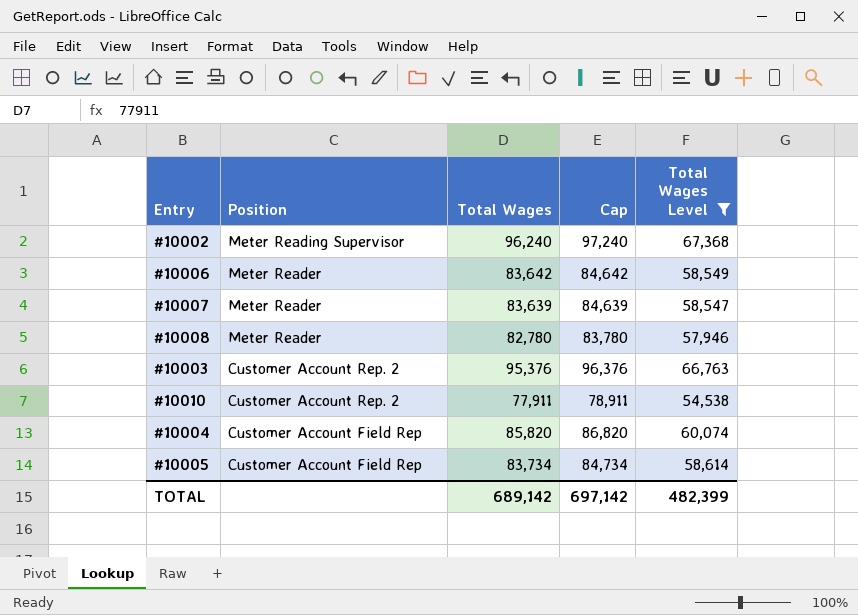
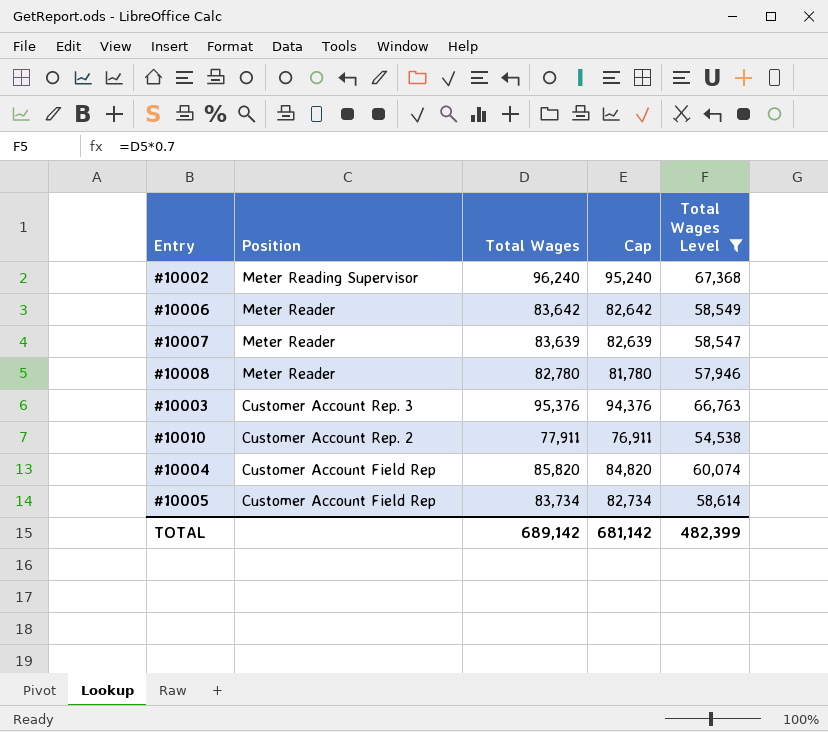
column Cap | formula: [Total Wages] + 1000 -> [Total Wages] - 1000
#10003 | Position: Customer Account Rep. 2 -> Customer Account Rep. 3
TOTAL | Cap: 697,142 -> 681,142

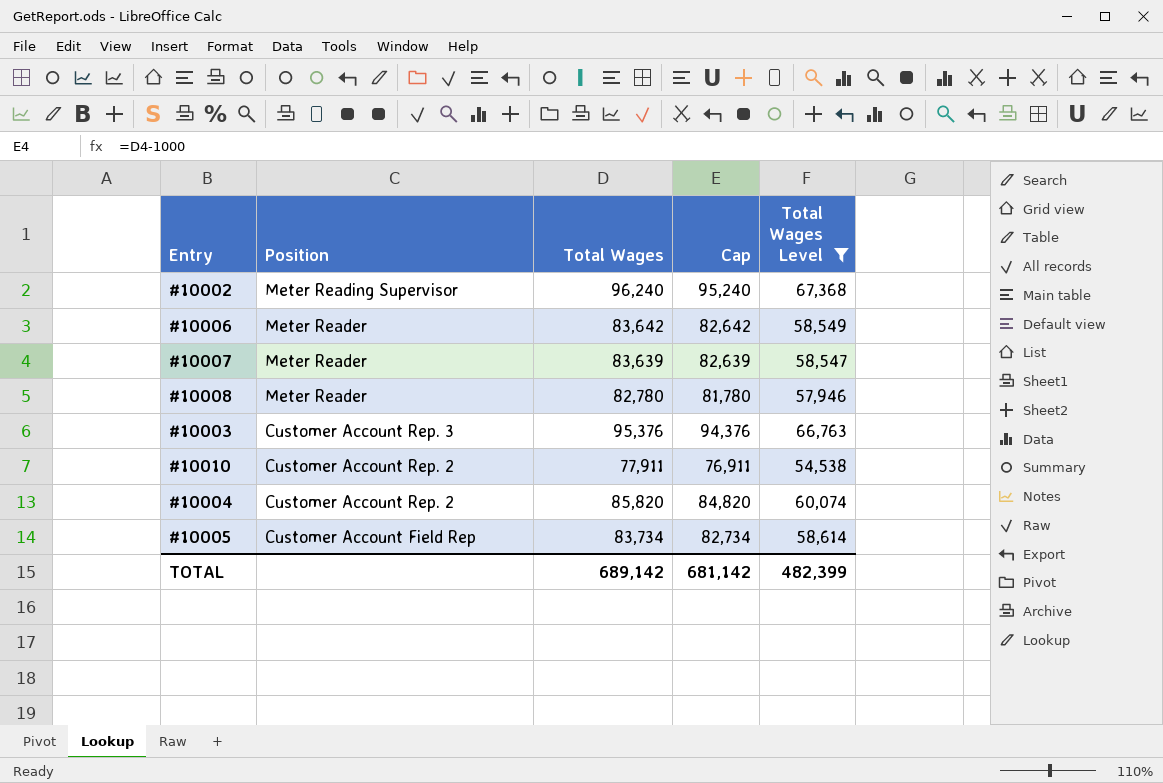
#10004 | Position: Customer Account Field Rep -> Customer Account Rep. 2

